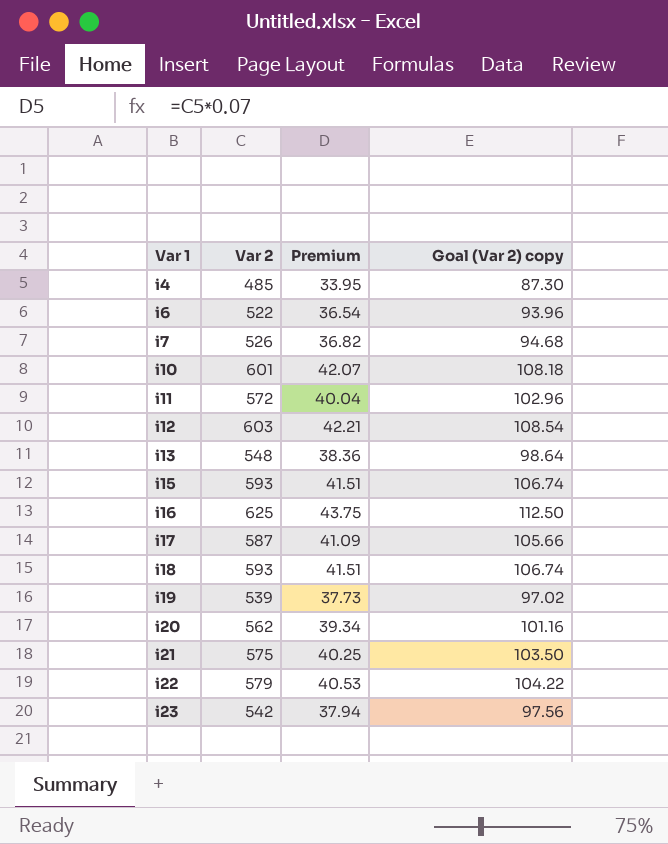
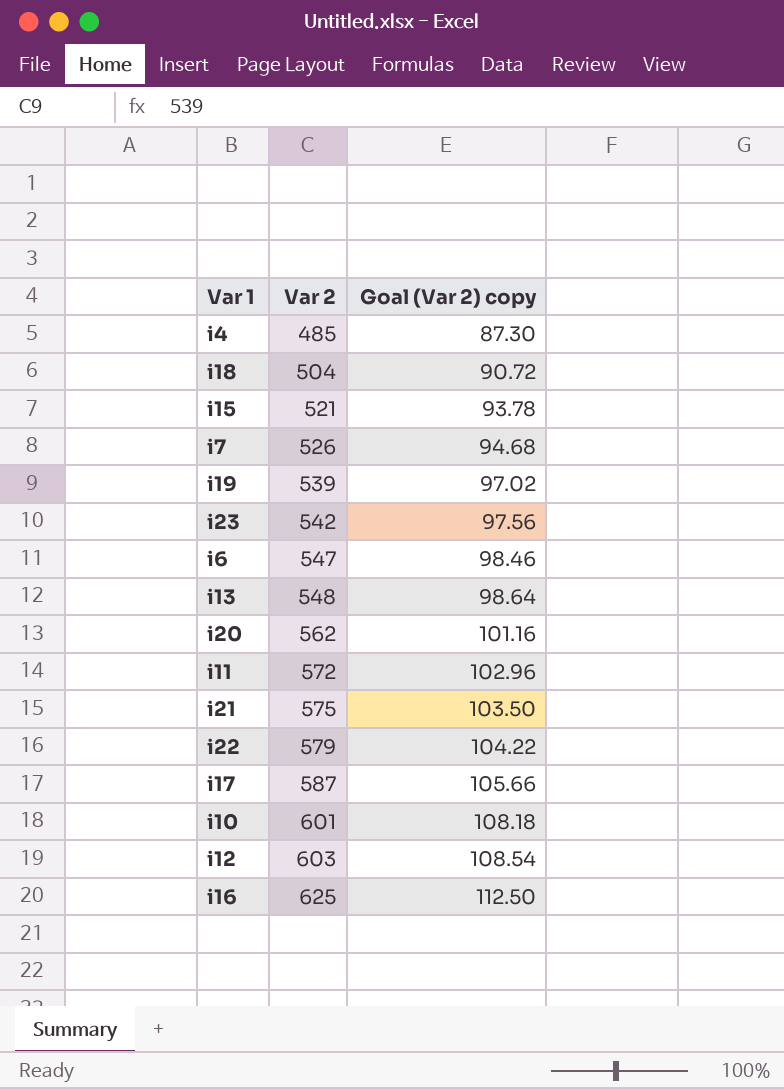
row order: Var 1 ascending -> Var 2 ascending
column Premium | formula: [Var 2] * 0.07 -> none
i18 | Var 2: 593 -> 504
i18 | Goal (Var 2) copy: 106.74 -> 90.72
i15 | Var 2: 593 -> 521
i15 | Goal (Var 2) copy: 106.74 -> 93.78
i6 | Var 2: 522 -> 547
i6 | Goal (Var 2) copy: 93.96 -> 98.46

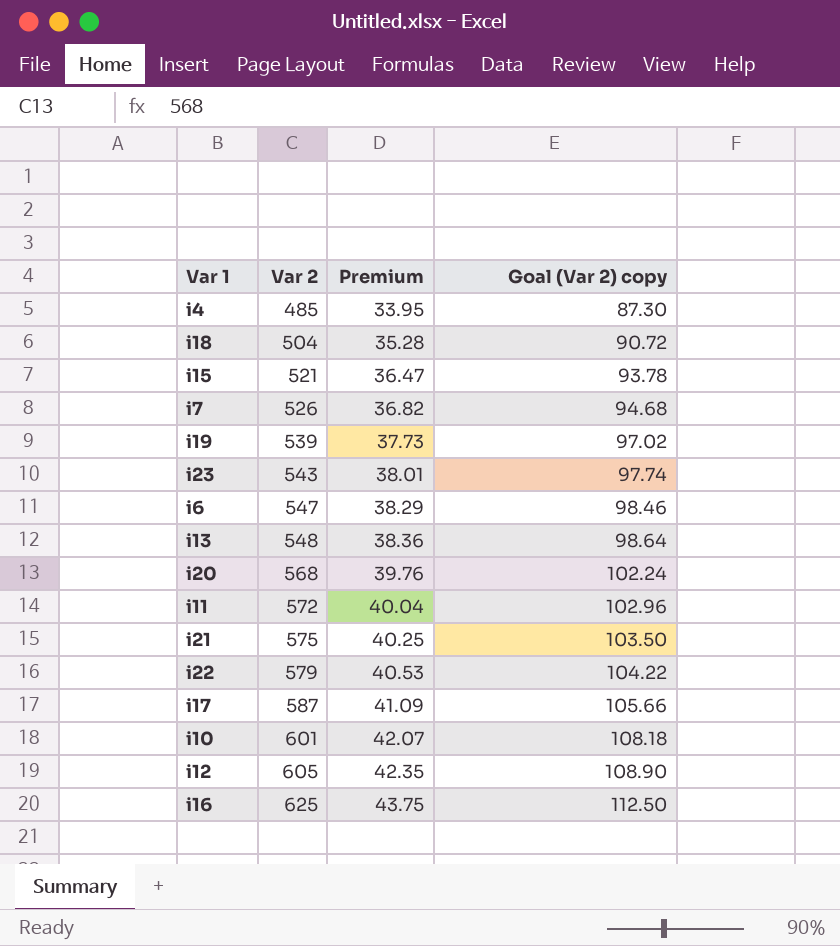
column Premium | formula: none -> [Var 2] * 0.07
i23 | Var 2: 542 -> 543
i23 | Goal (Var 2) copy: 97.56 -> 97.74
i20 | Var 2: 562 -> 568
i20 | Goal (Var 2) copy: 101.16 -> 102.24
i12 | Var 2: 603 -> 605
i12 | Goal (Var 2) copy: 108.54 -> 108.90

